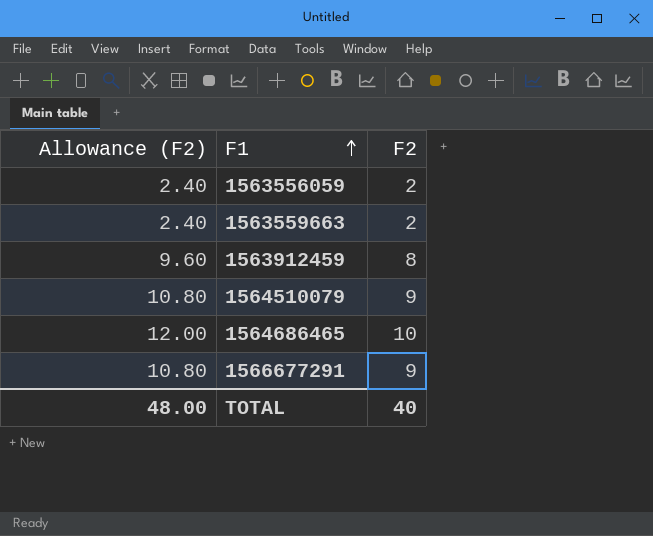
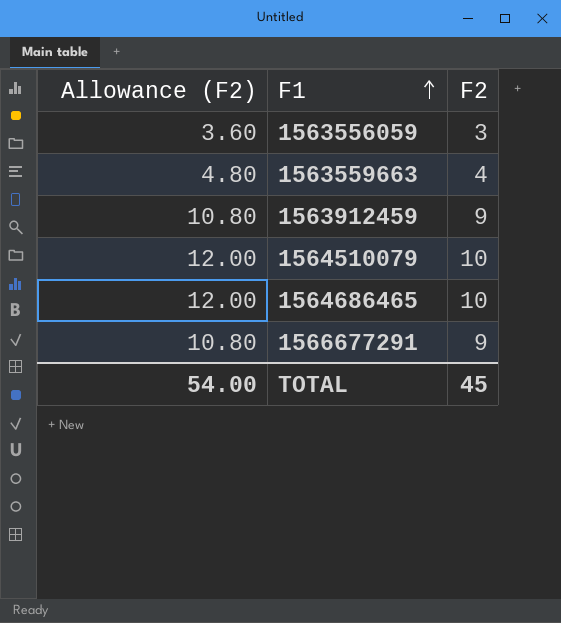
1563556059 | Allowance (F2): 2.40 -> 3.60
1563556059 | F2: 2 -> 3
1563559663 | Allowance (F2): 2.40 -> 4.80
1563559663 | F2: 2 -> 4
1563912459 | Allowance (F2): 9.60 -> 10.80
1563912459 | F2: 8 -> 9
1564510079 | Allowance (F2): 10.80 -> 12.00
1564510079 | F2: 9 -> 10
TOTAL | Allowance (F2): 48.00 -> 54.00
TOTAL | F2: 40 -> 45

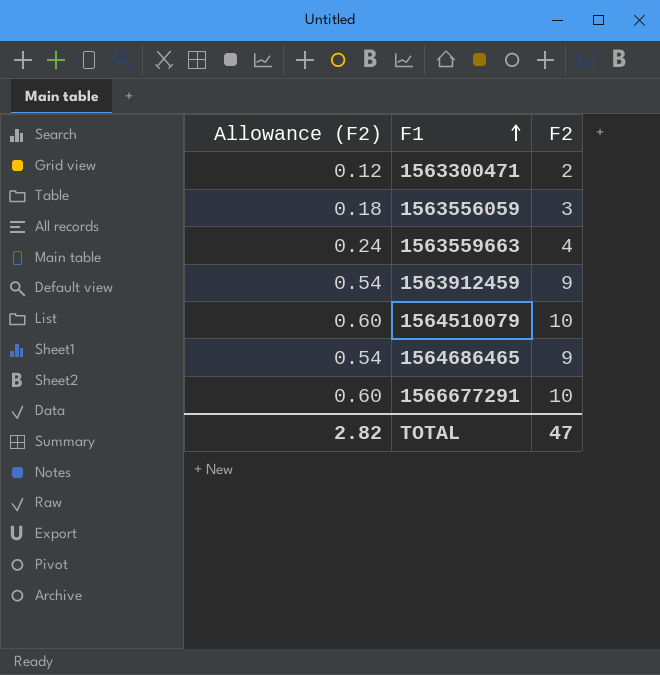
column Allowance (F2) | formula: [F2] * 1.2 -> [F2] * 0.06
row 1563300471: none -> 0.12 | 2
1564686465 | F2: 10 -> 9
1566677291 | F2: 9 -> 10
TOTAL | Allowance (F2): 54.00 -> 2.82
TOTAL | F2: 45 -> 47

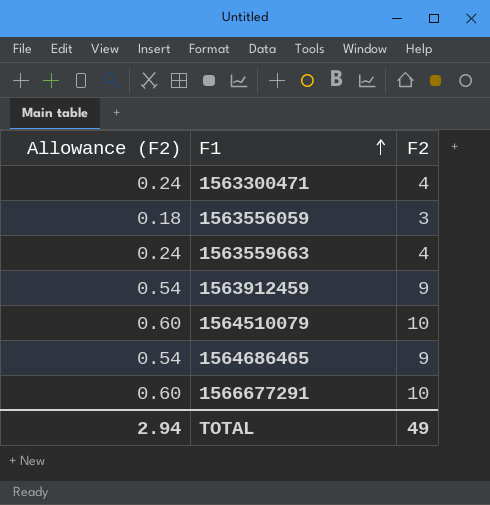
1563300471 | Allowance (F2): 0.12 -> 0.24
1563300471 | F2: 2 -> 4
TOTAL | Allowance (F2): 2.82 -> 2.94
TOTAL | F2: 47 -> 49

